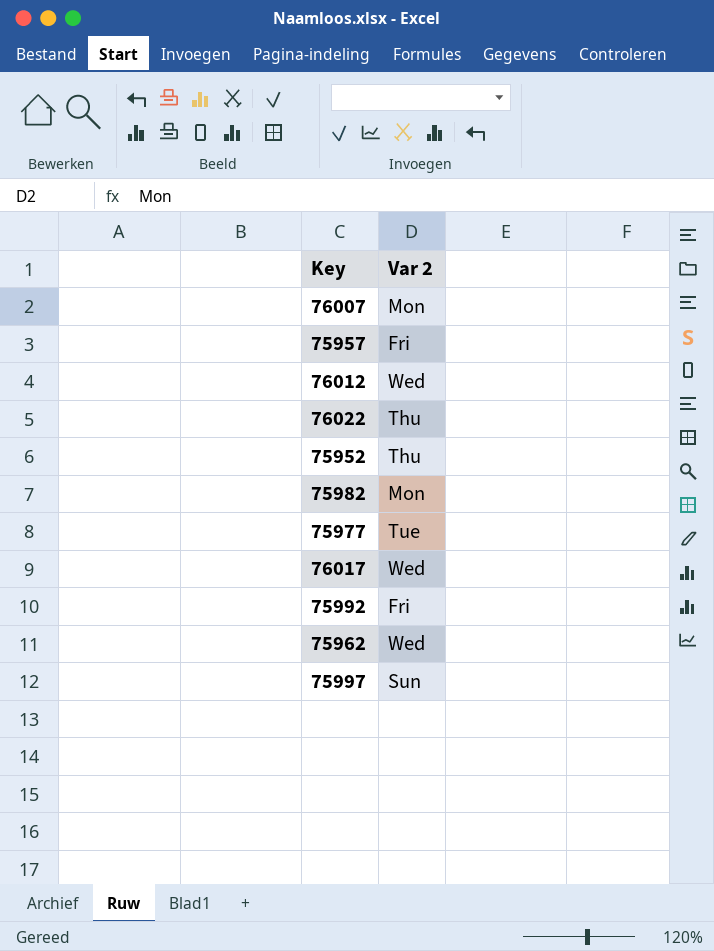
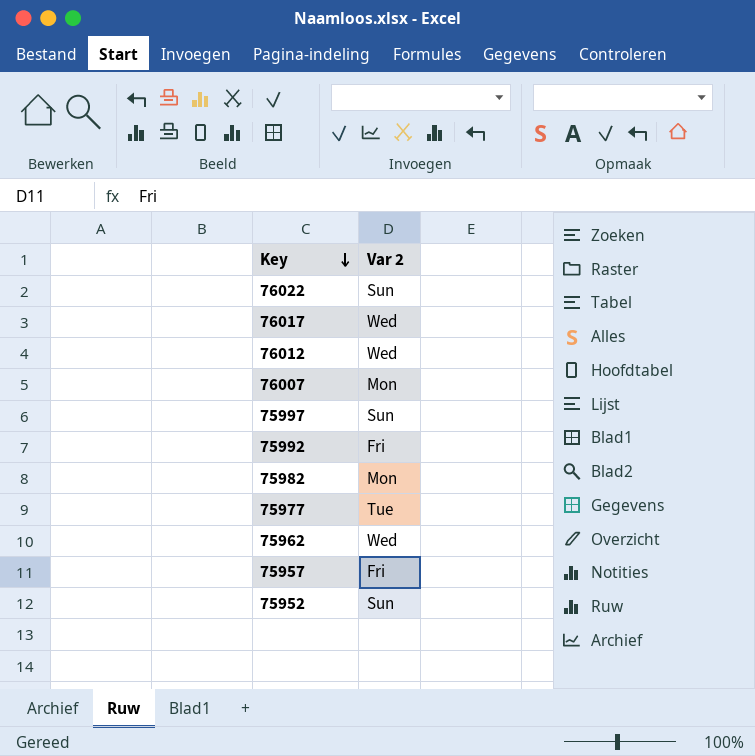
row order: none -> Key descending
76022 | Var 2: Thu -> Sun
75952 | Var 2: Thu -> Sun

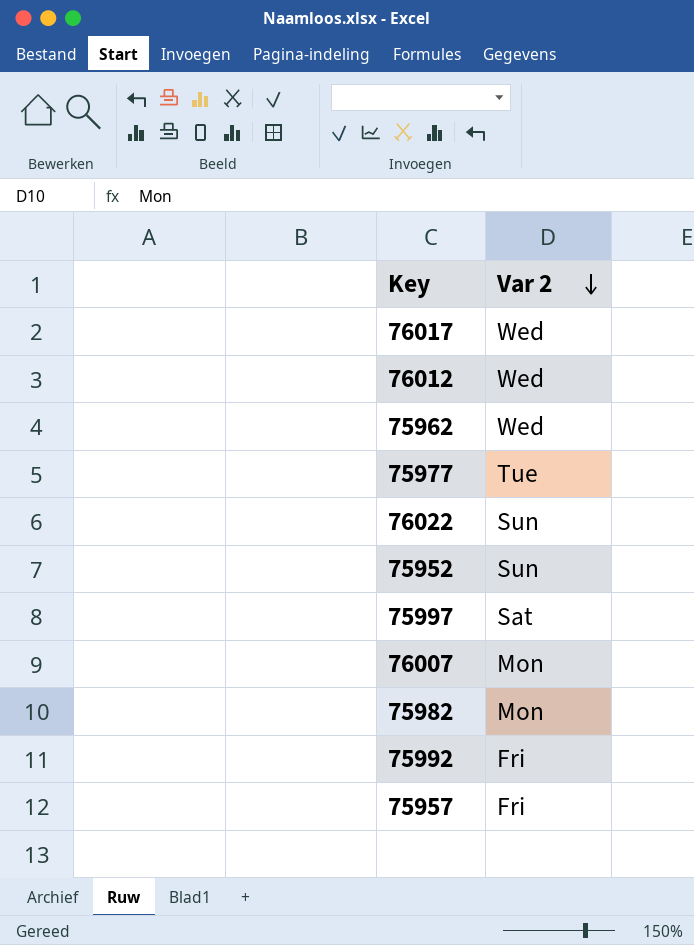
row order: Key descending -> Var 2 descending
75997 | Var 2: Sun -> Sat

